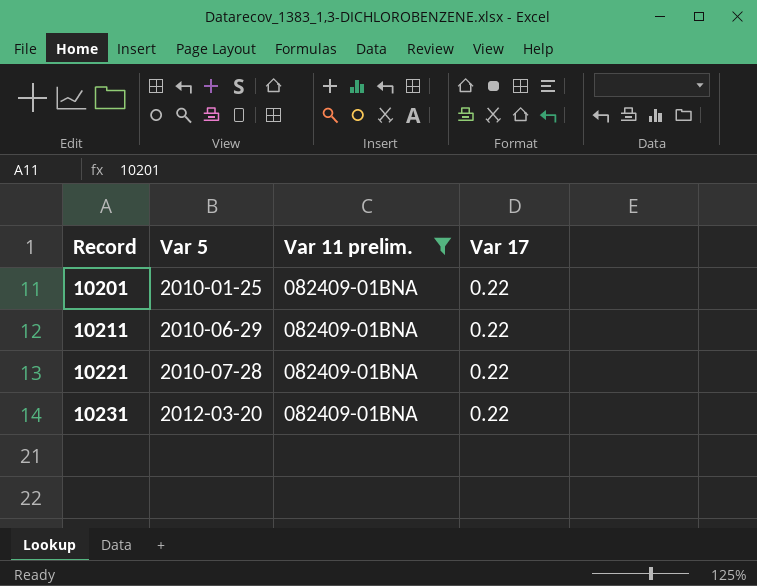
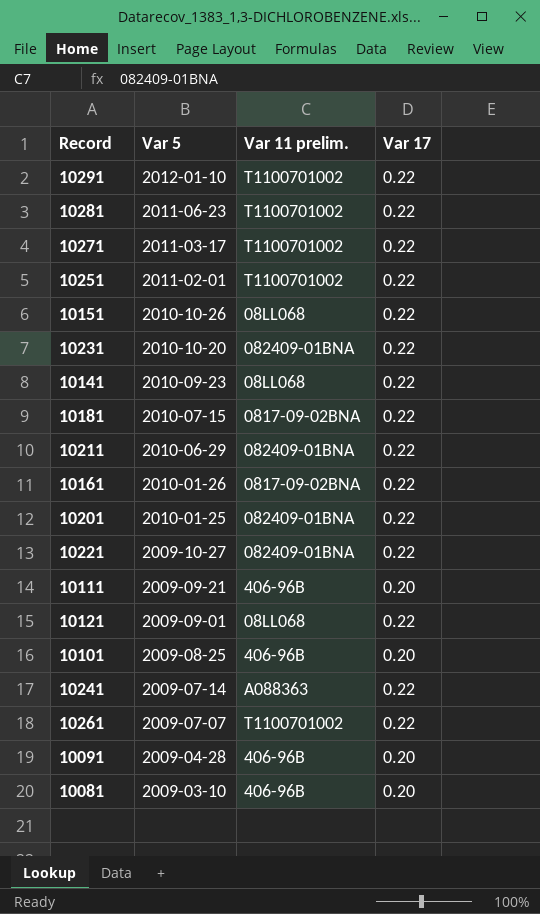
filter: Var 11 prelim. = 082409-01BNA -> none
row order: Record ascending -> Var 5 descending
10231 | Var 5: 2012-03-20 -> 2010-10-20
10221 | Var 5: 2010-07-28 -> 2009-10-27

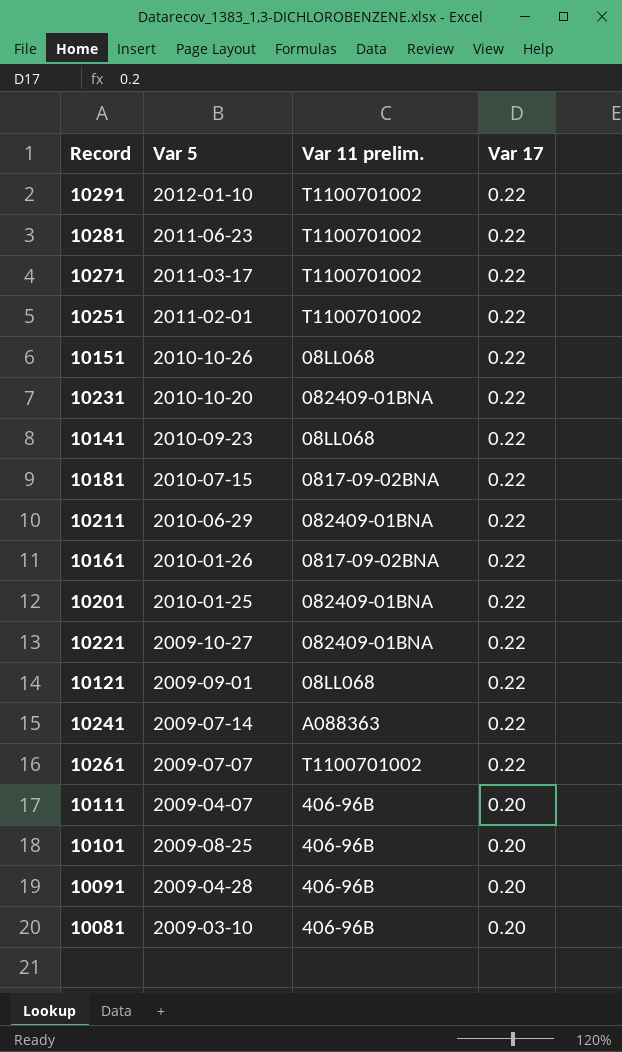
row order: Var 5 descending -> Var 17 descending
10111 | Var 5: 2009-09-21 -> 2009-04-07

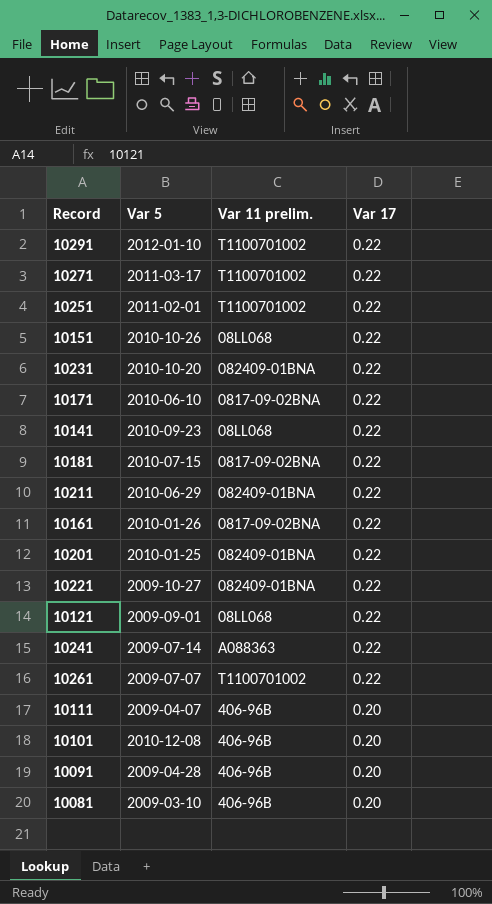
row 10281: 2011-06-23 | T1100701002 | 0.22 -> none
row 10171: none -> 2010-06-10 | 0817-09-02BNA | 0.22
10101 | Var 5: 2009-08-25 -> 2010-12-08

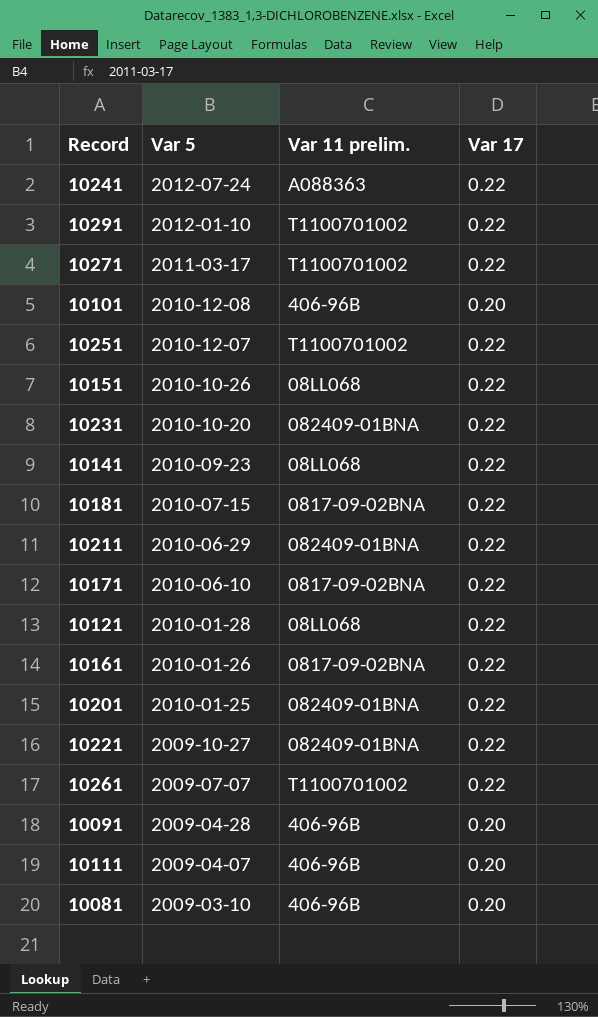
row order: Var 17 descending -> Var 5 descending
10241 | Var 5: 2009-07-14 -> 2012-07-24
10251 | Var 5: 2011-02-01 -> 2010-12-07
10121 | Var 5: 2009-09-01 -> 2010-01-28

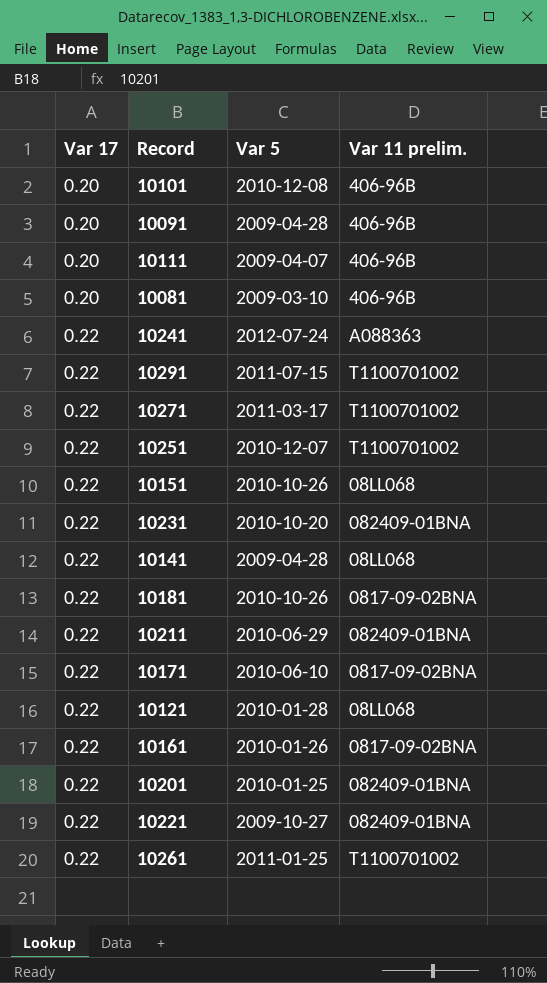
row order: Var 5 descending -> Var 17 ascending
column Var 17 | position: 4 -> 1
10291 | Var 5: 2012-01-10 -> 2011-07-15
10141 | Var 5: 2010-09-23 -> 2009-04-28
10181 | Var 5: 2010-07-15 -> 2010-10-26
10261 | Var 5: 2009-07-07 -> 2011-01-25

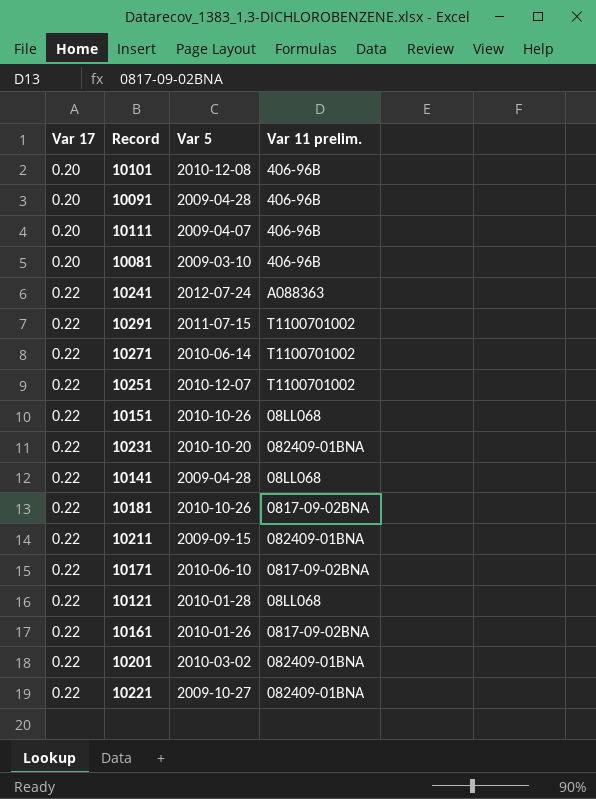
row 10261: 0.22 | 2011-01-25 | T1100701002 -> none
10271 | Var 5: 2011-03-17 -> 2010-06-14
10211 | Var 5: 2010-06-29 -> 2009-09-15
10201 | Var 5: 2010-01-25 -> 2010-03-02

